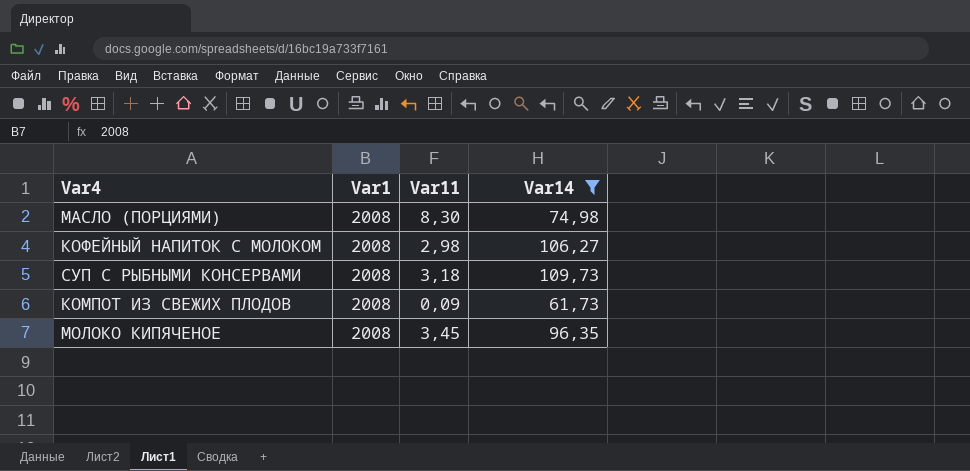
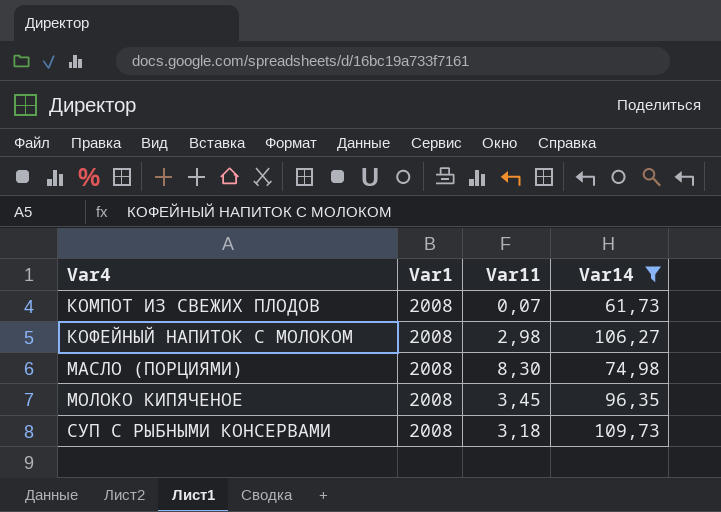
row order: none -> Var4 ascending
КОМПОТ ИЗ СВЕЖИХ ПЛОДОВ | Var11: 0,09 -> 0,07

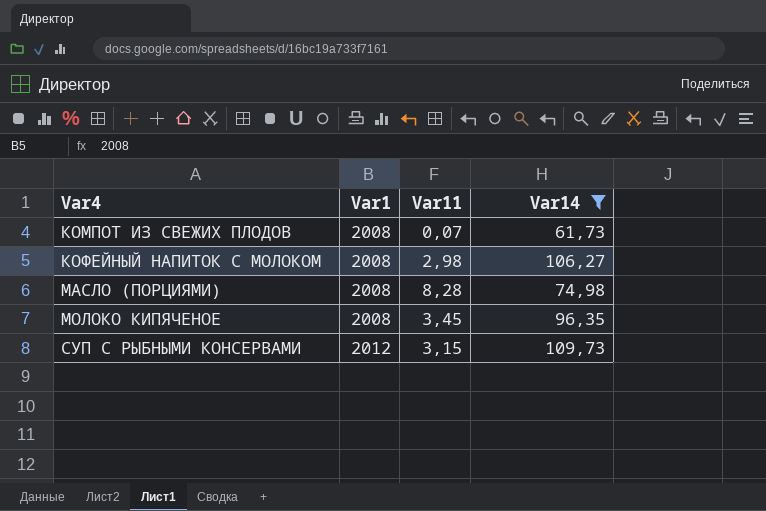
МАСЛО (ПОРЦИЯМИ) | Var11: 8,30 -> 8,28
СУП С РЫБНЫМИ КОНСЕРВАМИ | Var1: 2008 -> 2012
СУП С РЫБНЫМИ КОНСЕРВАМИ | Var11: 3,18 -> 3,15

